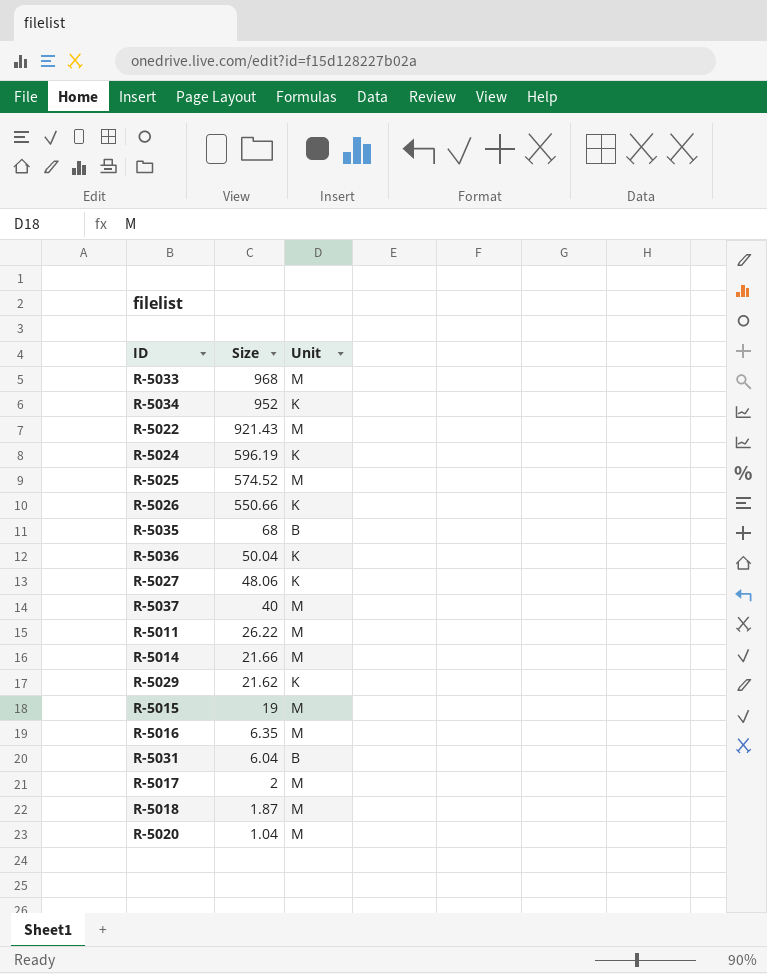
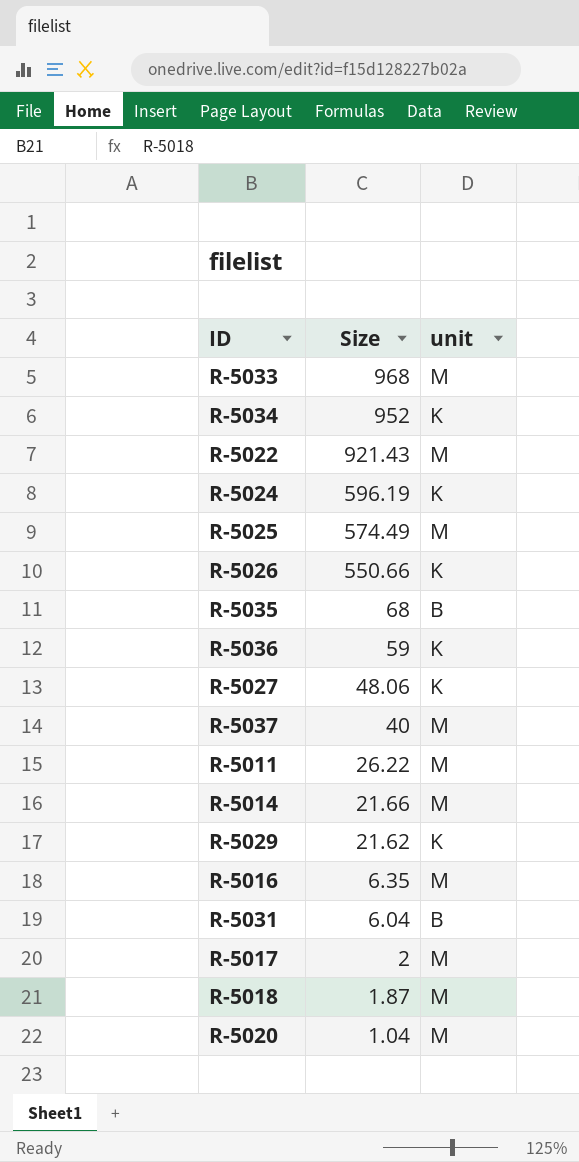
column name: Unit -> unit
row R-5015: 19 | M -> none
R-5025 | Size: 574.52 -> 574.49
R-5036 | Size: 50.04 -> 59

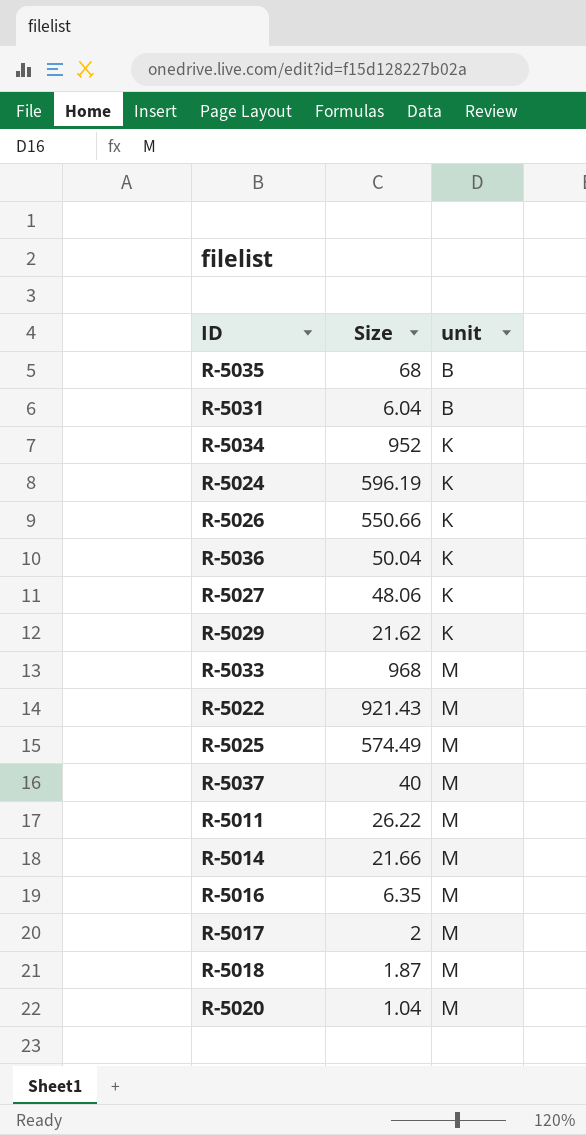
row order: Size descending -> unit ascending
R-5036 | Size: 59 -> 50.04

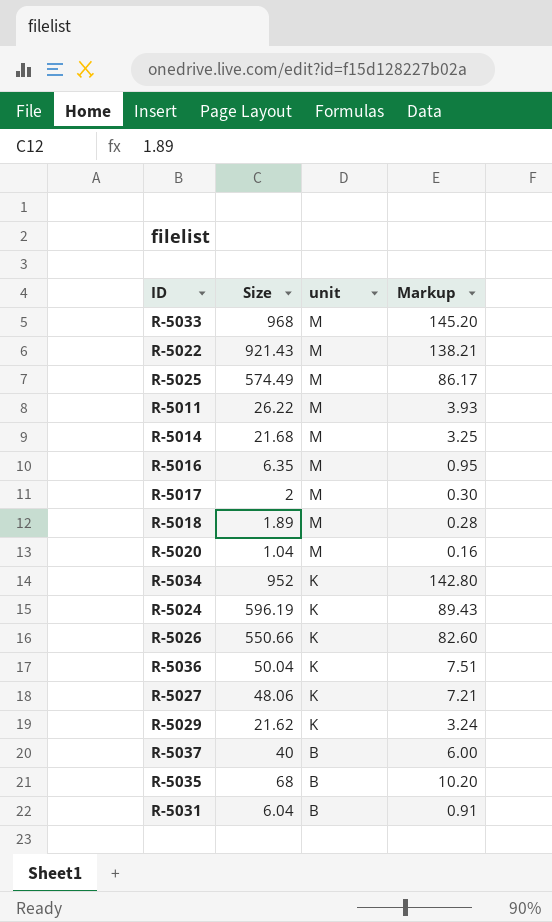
row order: unit ascending -> unit descending
column Markup | formula: none -> [Size] * 0.15
R-5014 | Size: 21.66 -> 21.68
R-5018 | Size: 1.87 -> 1.89
R-5037 | unit: M -> B

